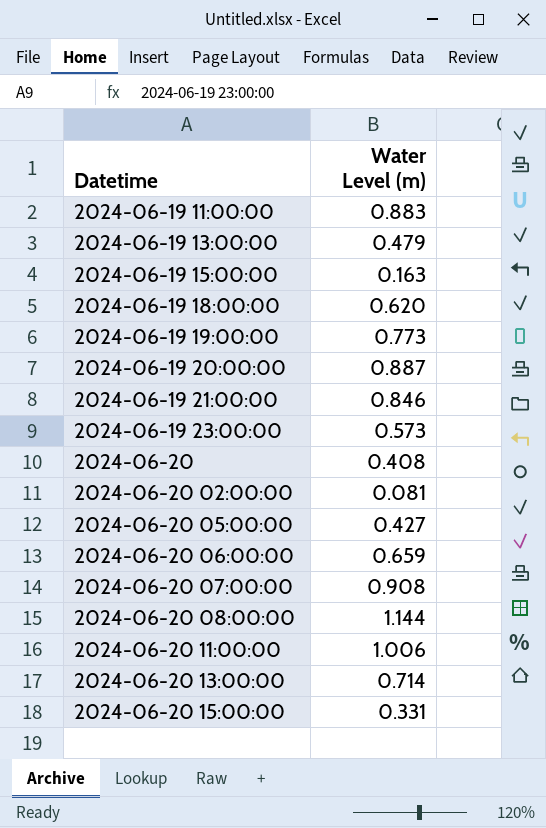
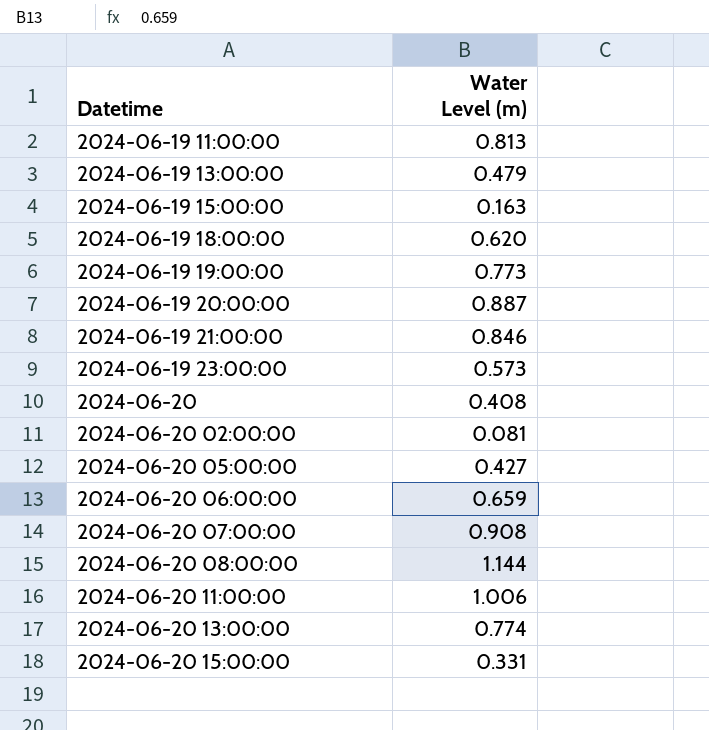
2024-06-19 11:00:00 | Water Level (m): 0.883 -> 0.813
2024-06-20 13:00:00 | Water Level (m): 0.714 -> 0.774

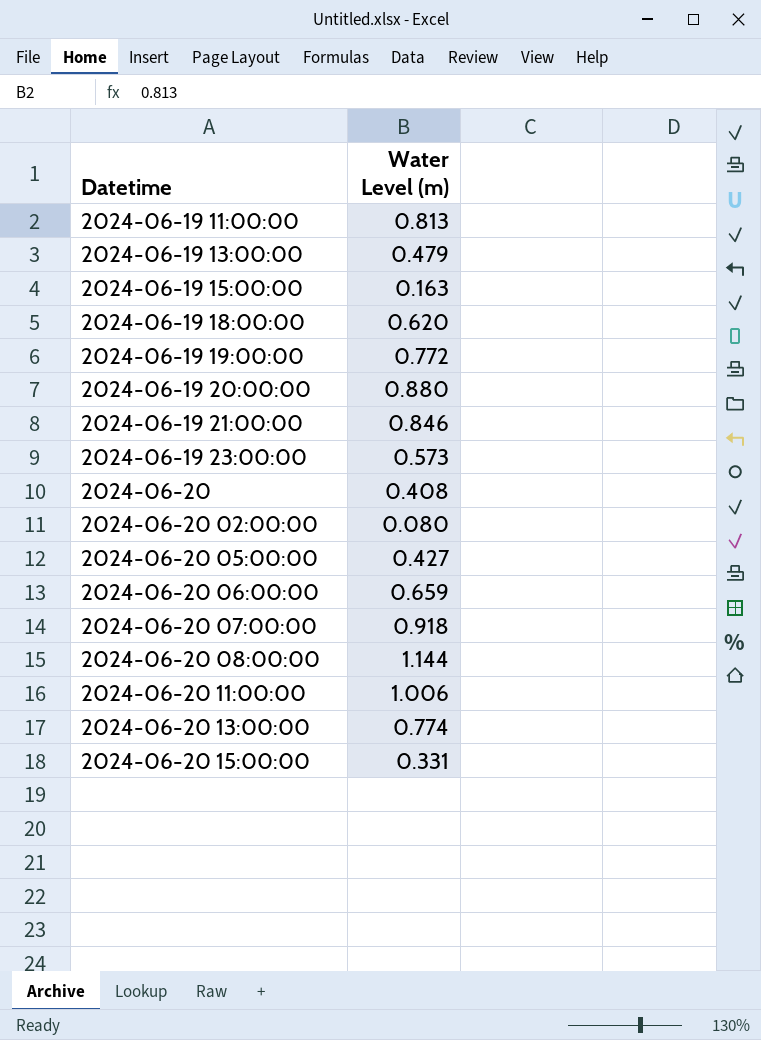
2024-06-19 19:00:00 | Water Level (m): 0.773 -> 0.772
2024-06-19 20:00:00 | Water Level (m): 0.887 -> 0.880
2024-06-20 02:00:00 | Water Level (m): 0.081 -> 0.080
2024-06-20 07:00:00 | Water Level (m): 0.908 -> 0.918

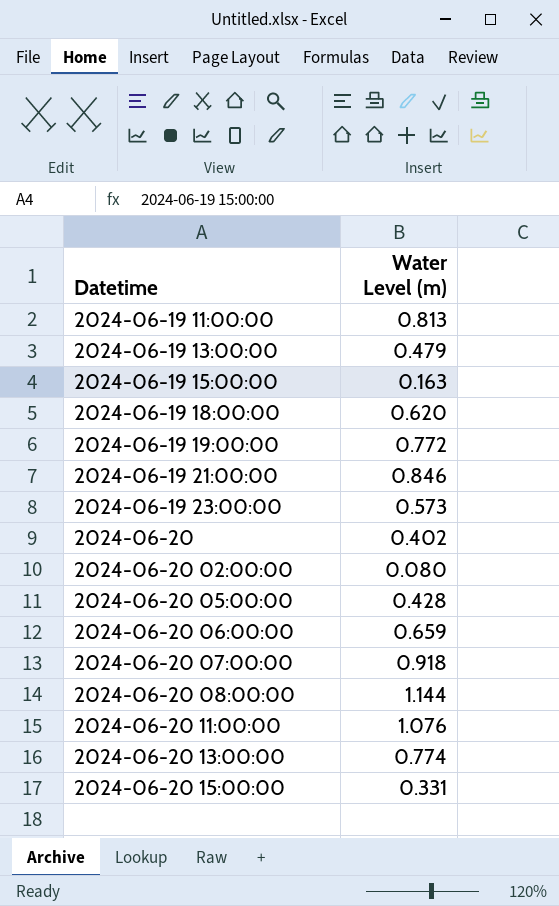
row 2024-06-19 20:00:00: 0.880 -> none
2024-06-20 | Water Level (m): 0.408 -> 0.402
2024-06-20 05:00:00 | Water Level (m): 0.427 -> 0.428
2024-06-20 11:00:00 | Water Level (m): 1.006 -> 1.076

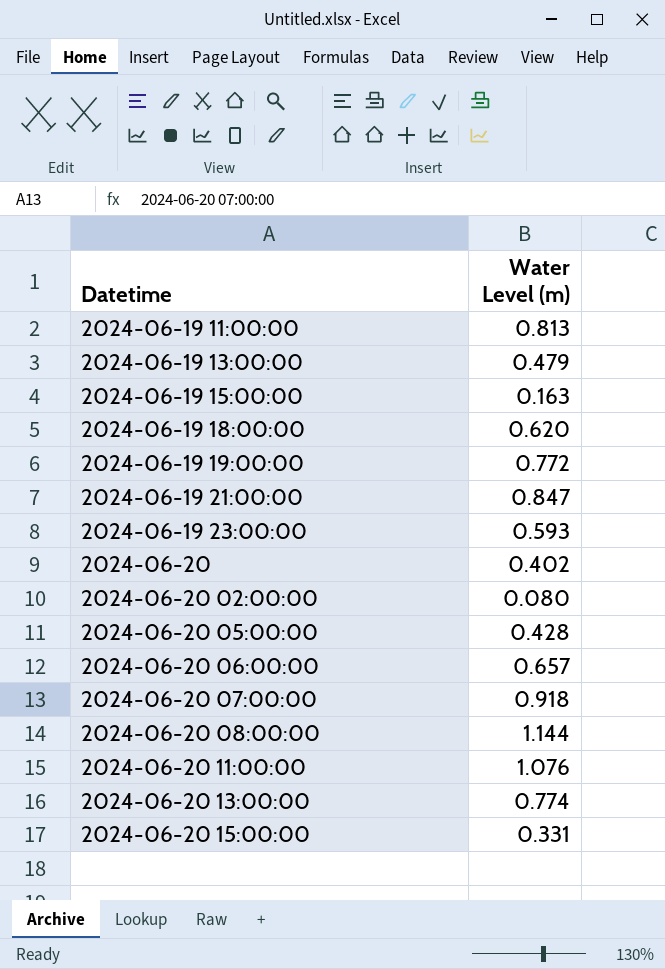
2024-06-19 21:00:00 | Water Level (m): 0.846 -> 0.847
2024-06-19 23:00:00 | Water Level (m): 0.573 -> 0.593
2024-06-20 06:00:00 | Water Level (m): 0.659 -> 0.657

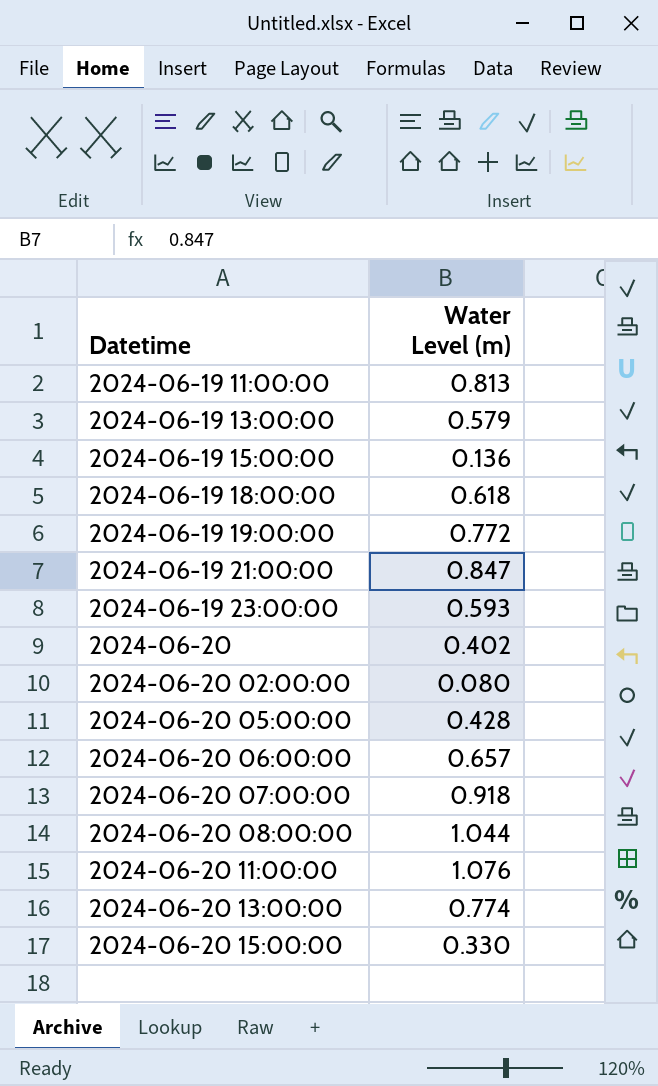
2024-06-19 13:00:00 | Water Level (m): 0.479 -> 0.579
2024-06-19 15:00:00 | Water Level (m): 0.163 -> 0.136
2024-06-19 18:00:00 | Water Level (m): 0.620 -> 0.618
2024-06-20 08:00:00 | Water Level (m): 1.144 -> 1.044
2024-06-20 15:00:00 | Water Level (m): 0.331 -> 0.330

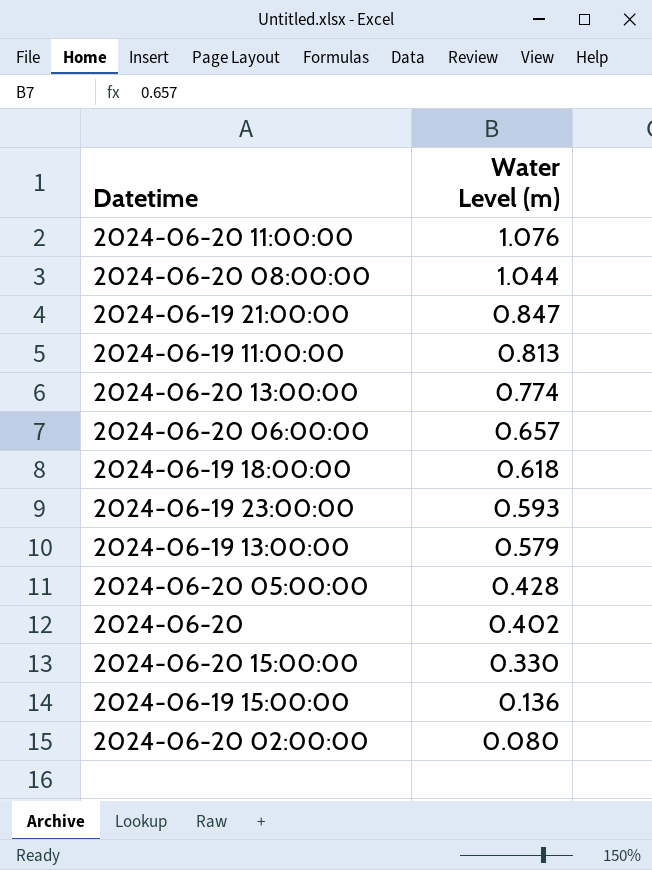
row order: Datetime ascending -> Water Level (m) descending
row 2024-06-19 19:00:00: 0.772 -> none
row 2024-06-20 07:00:00: 0.918 -> none

